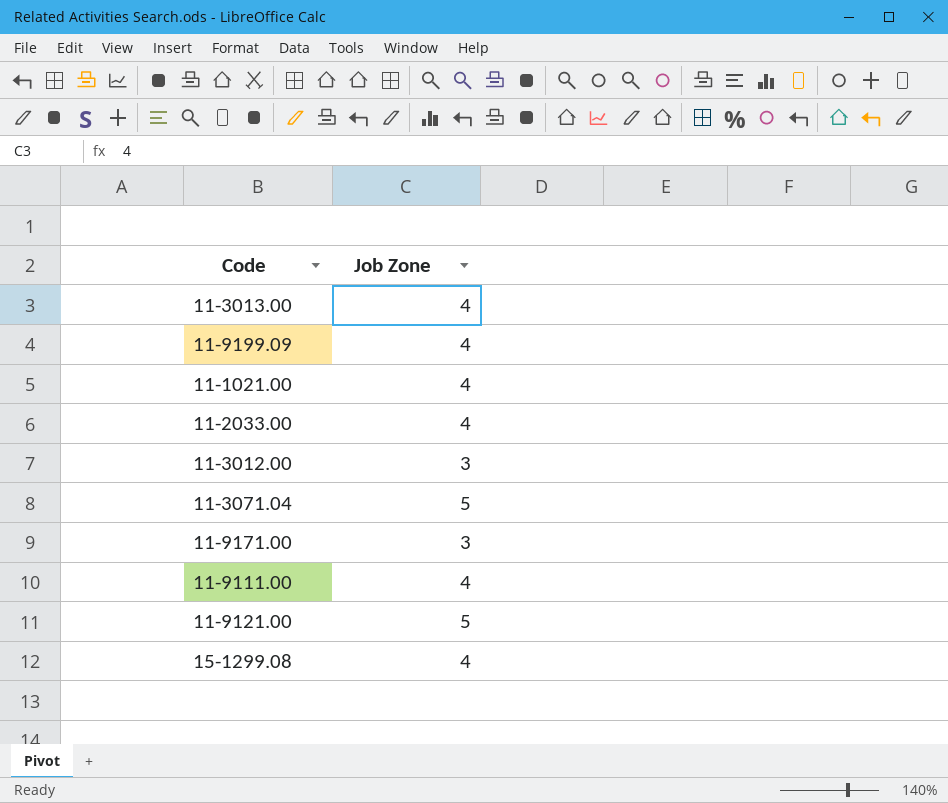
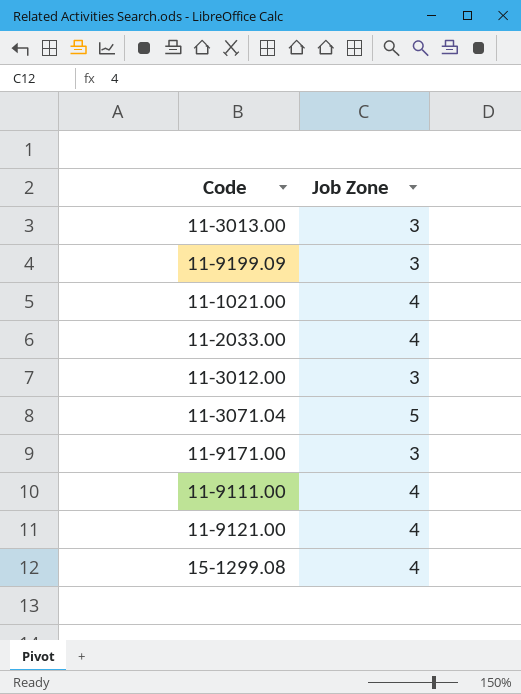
11-3013.00 | Job Zone: 4 -> 3
11-9199.09 | Job Zone: 4 -> 3
11-9121.00 | Job Zone: 5 -> 4

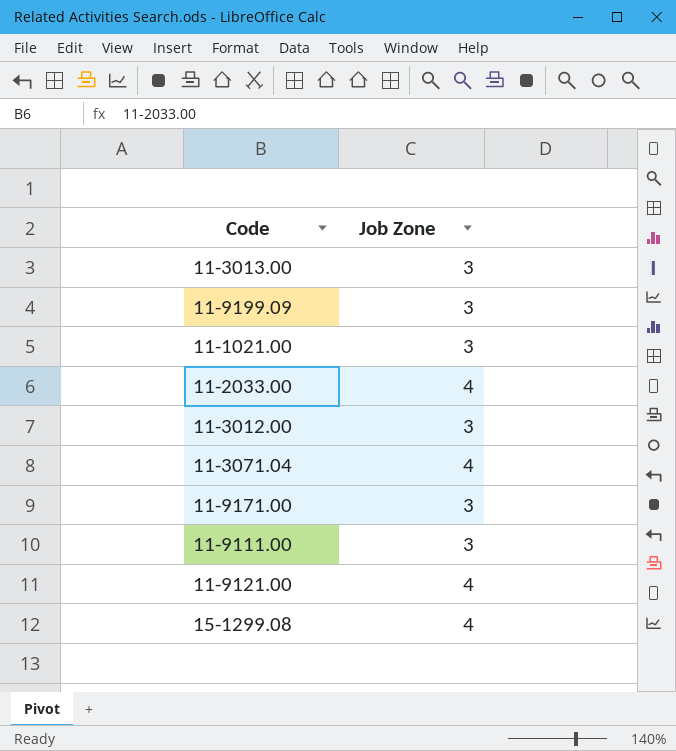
11-1021.00 | Job Zone: 4 -> 3
11-3071.04 | Job Zone: 5 -> 4
11-9111.00 | Job Zone: 4 -> 3

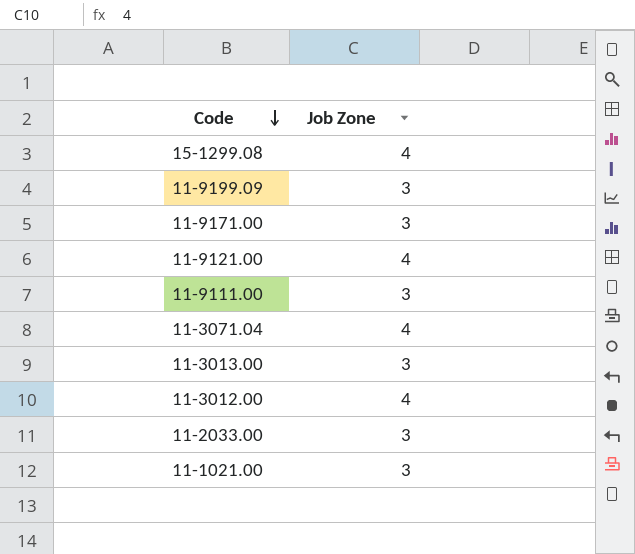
row order: none -> Code descending
11-3012.00 | Job Zone: 3 -> 4
11-2033.00 | Job Zone: 4 -> 3

